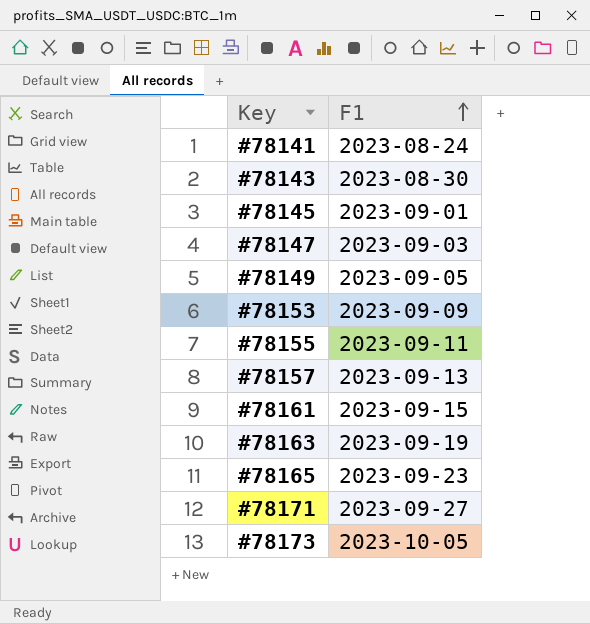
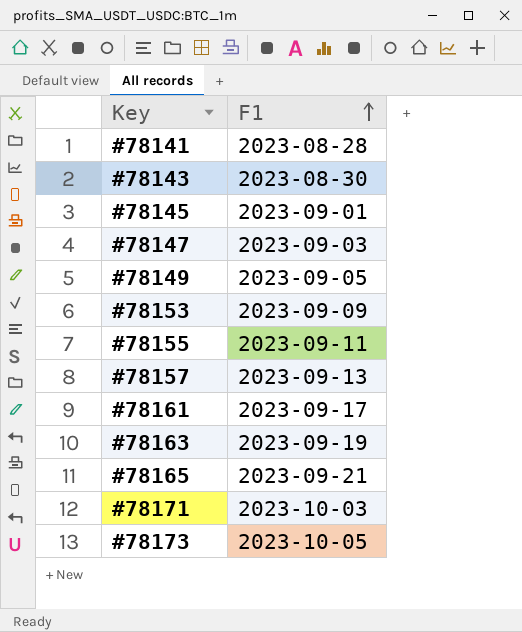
#78141 | F1: 2023-08-24 -> 2023-08-28
#78161 | F1: 2023-09-15 -> 2023-09-17
#78165 | F1: 2023-09-23 -> 2023-09-21
#78171 | F1: 2023-09-27 -> 2023-10-03

